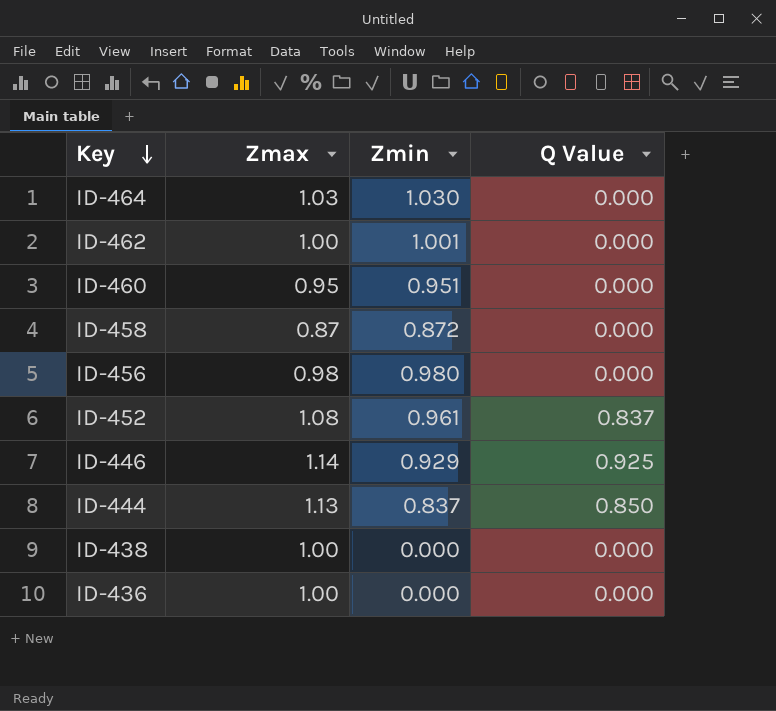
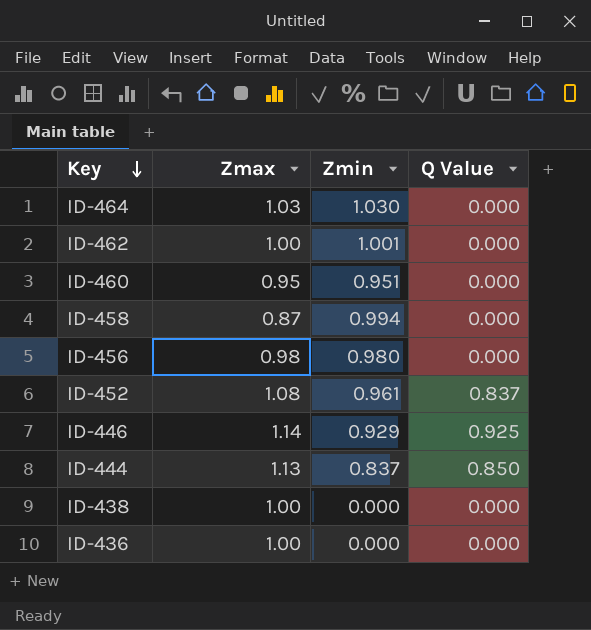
ID-458 | Zmin: 0.872 -> 0.994

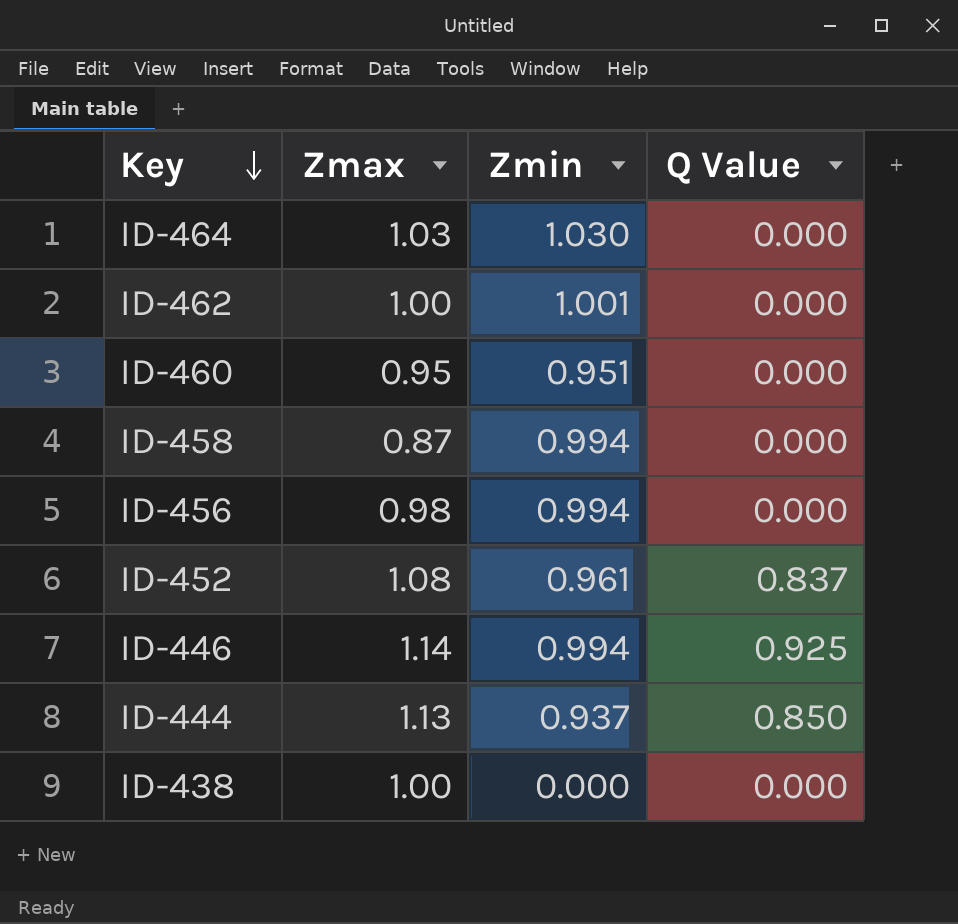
row ID-436: 1.00 | 0.000 | 0.000 -> none
ID-456 | Zmin: 0.980 -> 0.994
ID-446 | Zmin: 0.929 -> 0.994
ID-444 | Zmin: 0.837 -> 0.937

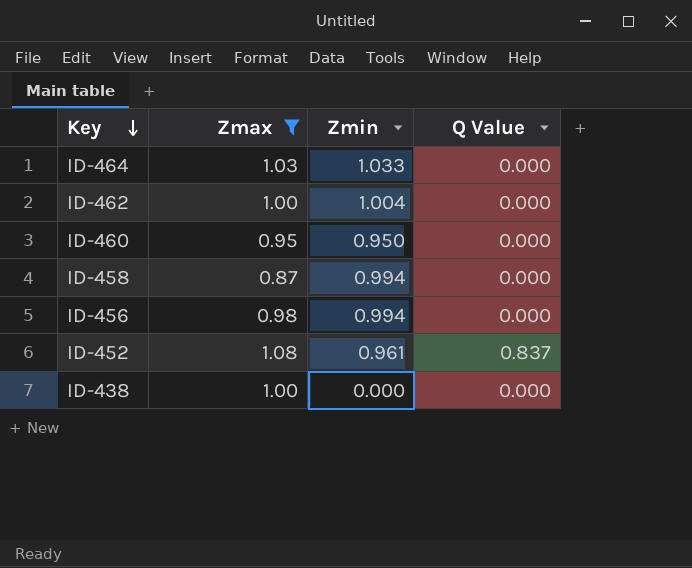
filter: none -> Zmax <= 1.08
ID-464 | Zmin: 1.030 -> 1.033
ID-462 | Zmin: 1.001 -> 1.004
ID-460 | Zmin: 0.951 -> 0.950

